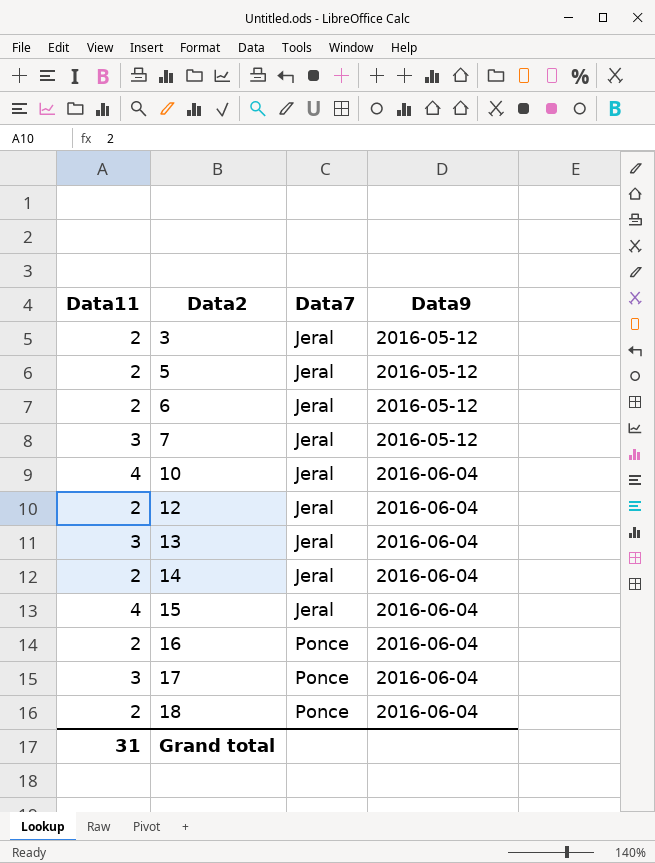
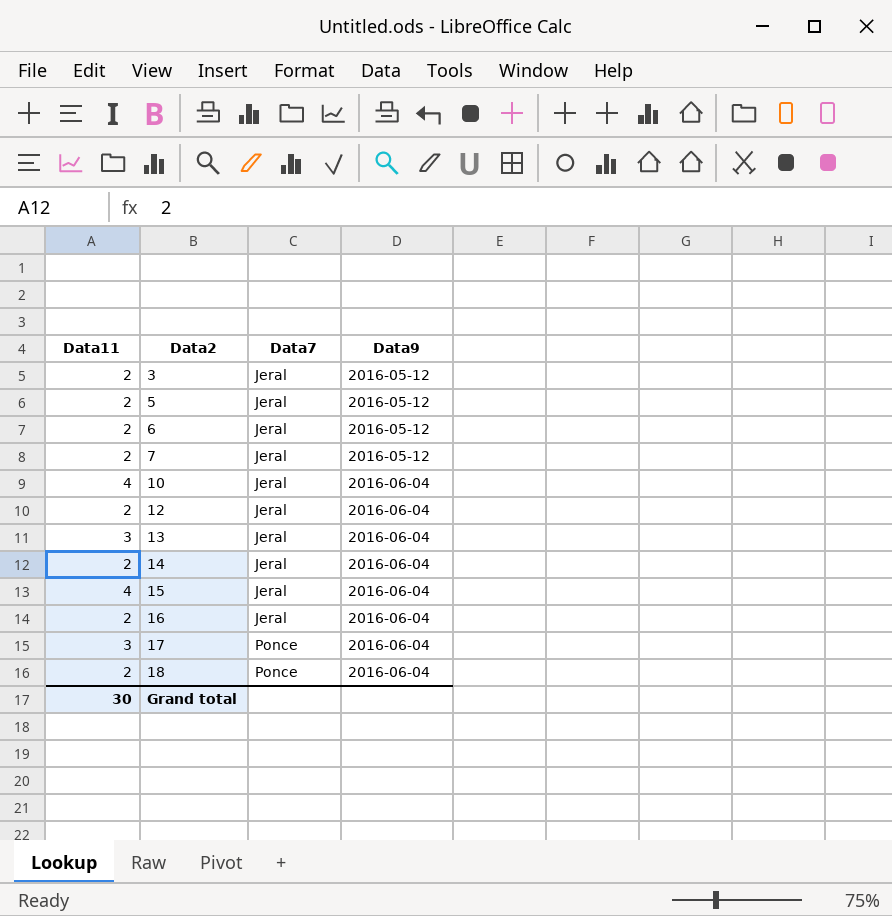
7 | Data11: 3 -> 2
16 | Data7: Ponce -> Jeral
Grand total | Data11: 31 -> 30

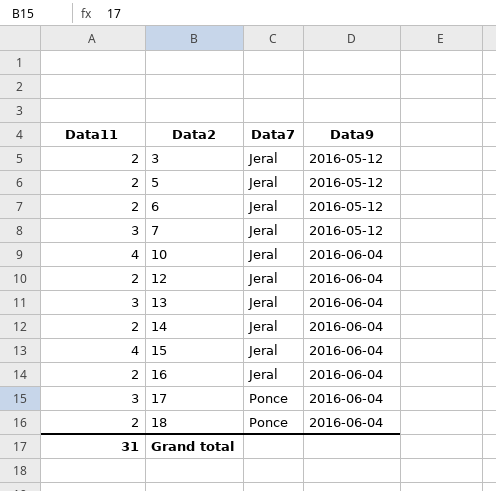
7 | Data11: 2 -> 3
Grand total | Data11: 30 -> 31

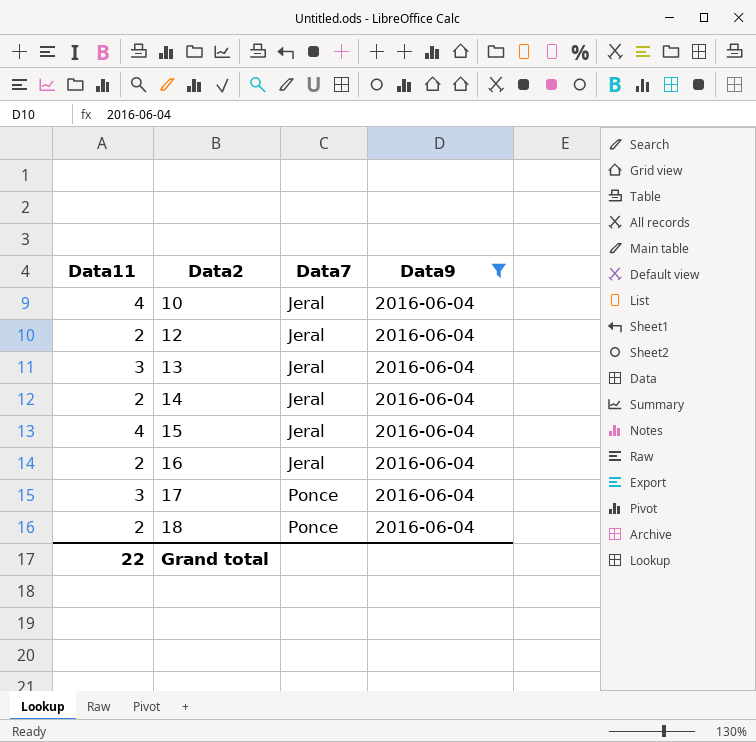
filter: none -> Data9 = 2016-06-04
Grand total | Data11: 31 -> 22

